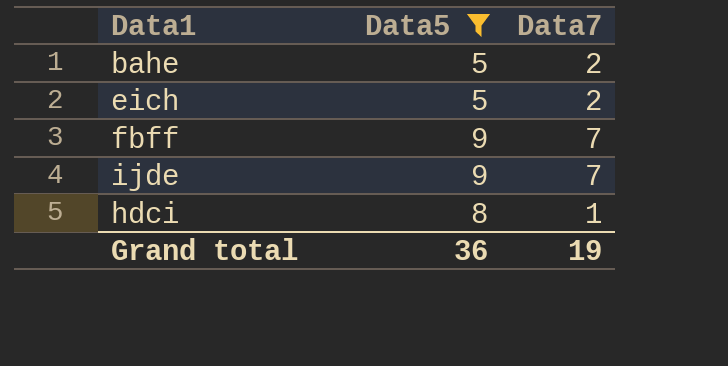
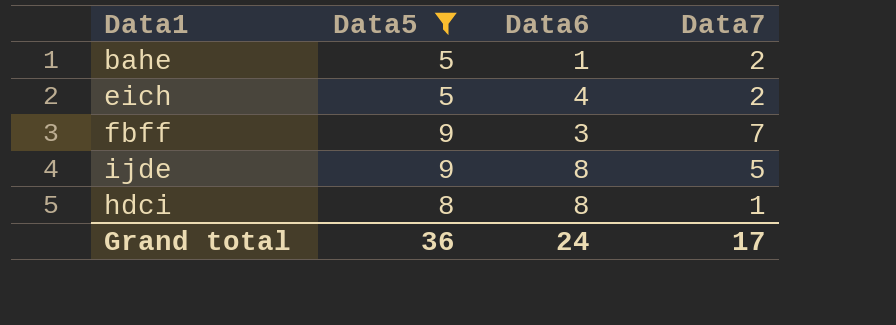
column Data6 | position: none -> 3
ijde | Data7: 7 -> 5
Grand total | Data7: 19 -> 17

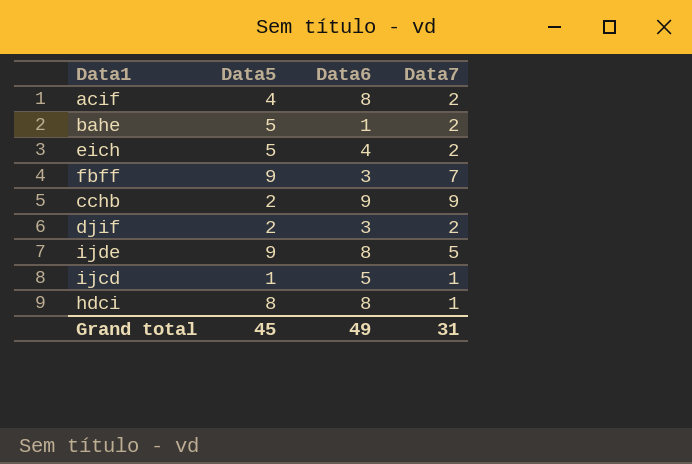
filter: Data5 >= 5 -> none
Grand total | Data5: 36 -> 45
Grand total | Data6: 24 -> 49
Grand total | Data7: 17 -> 31

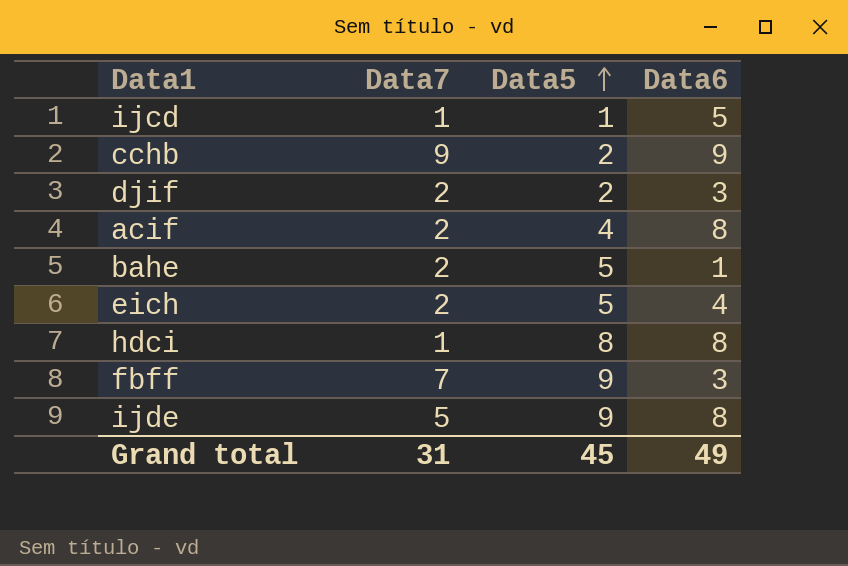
row order: none -> Data5 ascending
column Data7 | position: 4 -> 2

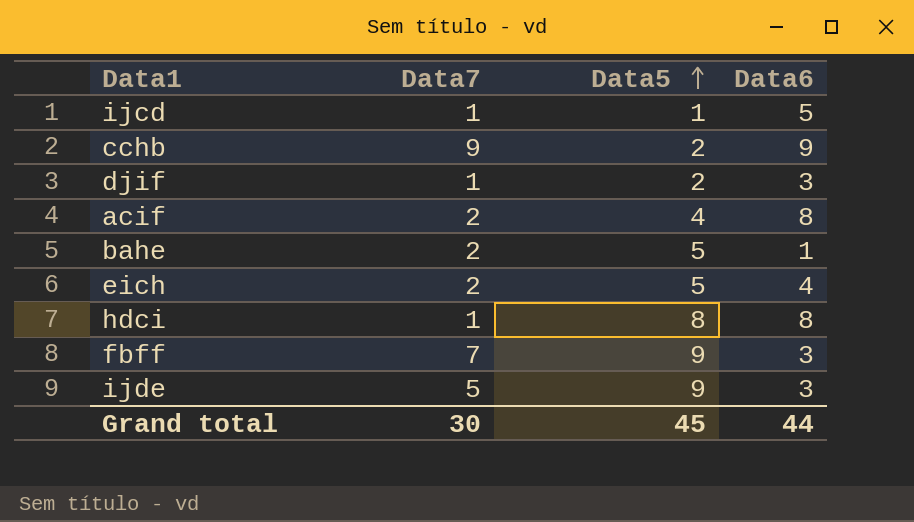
djif | Data7: 2 -> 1
ijde | Data6: 8 -> 3
Grand total | Data7: 31 -> 30
Grand total | Data6: 49 -> 44

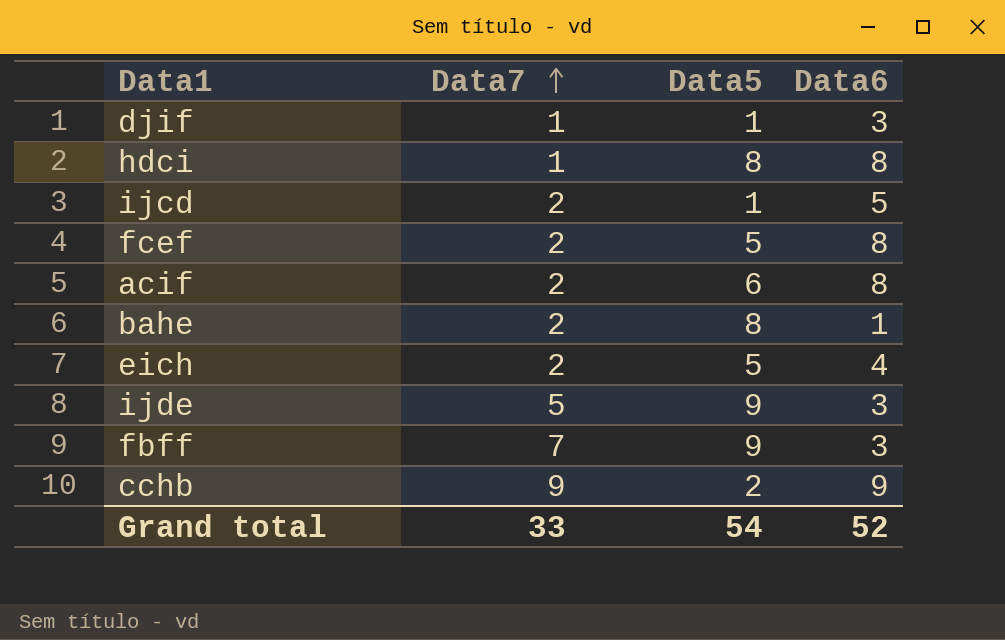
row order: Data5 ascending -> Data7 ascending
djif | Data5: 2 -> 1
ijcd | Data7: 1 -> 2
row fcef: none -> 2 | 5 | 8
acif | Data5: 4 -> 6
bahe | Data5: 5 -> 8
Grand total | Data7: 30 -> 33
Grand total | Data5: 45 -> 54
Grand total | Data6: 44 -> 52

